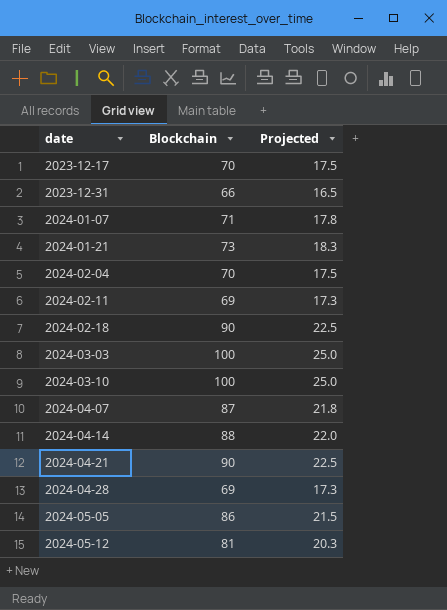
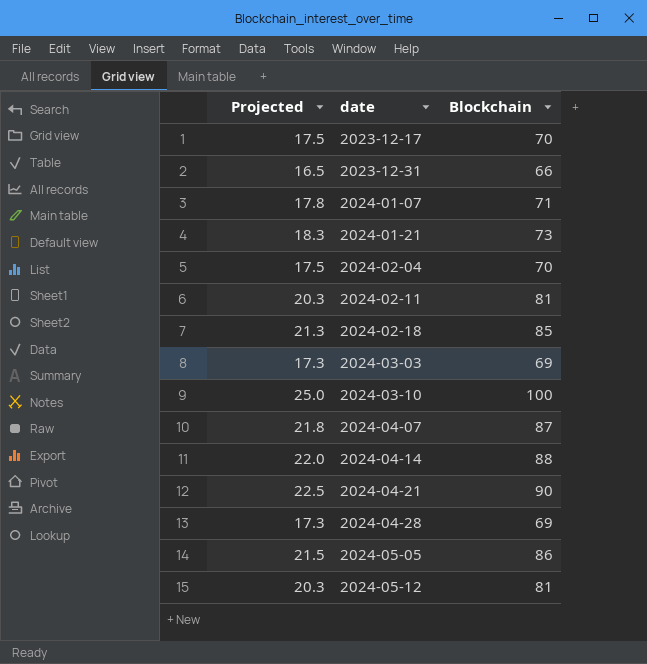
column Projected | position: 3 -> 1
2024-02-11 | Projected: 17.3 -> 20.3
2024-02-11 | Blockchain: 69 -> 81
2024-02-18 | Projected: 22.5 -> 21.3
2024-02-18 | Blockchain: 90 -> 85
2024-03-03 | Projected: 25.0 -> 17.3
2024-03-03 | Blockchain: 100 -> 69

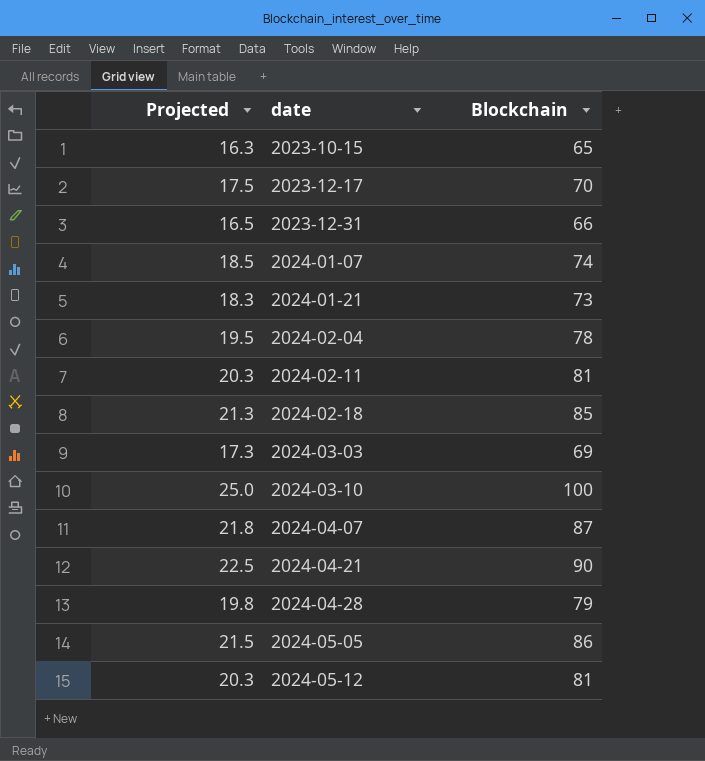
row 2024-04-14: 22.0 | 88 -> none
row 2023-10-15: none -> 16.3 | 65
2024-01-07 | Projected: 17.8 -> 18.5
2024-01-07 | Blockchain: 71 -> 74
2024-02-04 | Projected: 17.5 -> 19.5
2024-02-04 | Blockchain: 70 -> 78
2024-04-28 | Projected: 17.3 -> 19.8
2024-04-28 | Blockchain: 69 -> 79

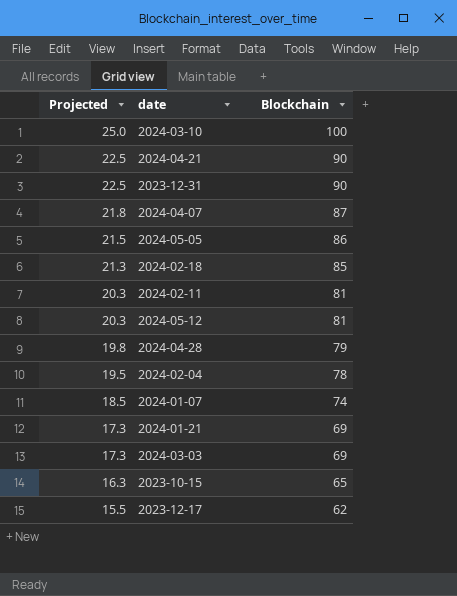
row order: date ascending -> Projected descending
2023-12-31 | Projected: 16.5 -> 22.5
2023-12-31 | Blockchain: 66 -> 90
2024-01-21 | Projected: 18.3 -> 17.3
2024-01-21 | Blockchain: 73 -> 69
2023-12-17 | Projected: 17.5 -> 15.5
2023-12-17 | Blockchain: 70 -> 62

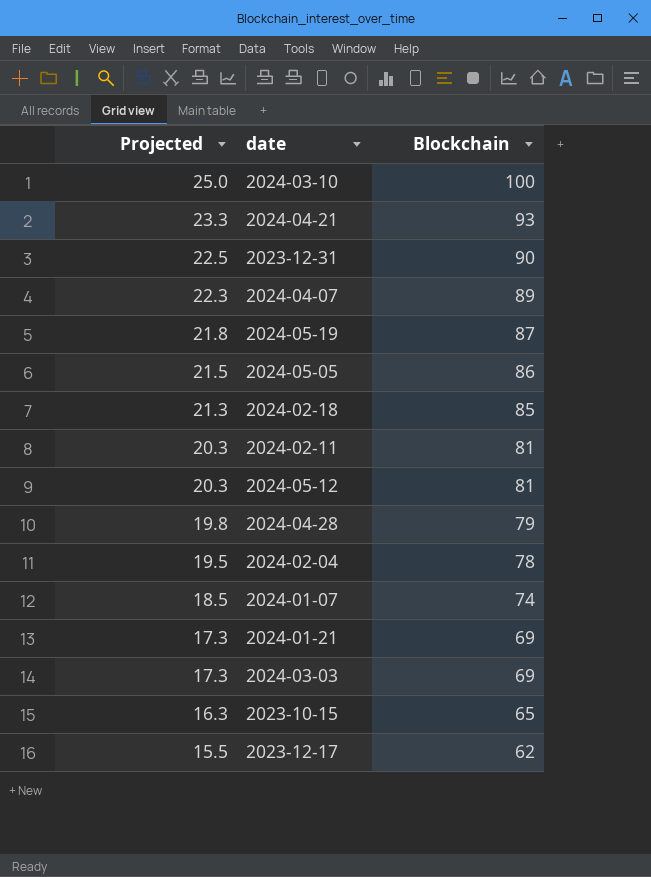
2024-04-21 | Projected: 22.5 -> 23.3
2024-04-21 | Blockchain: 90 -> 93
2024-04-07 | Projected: 21.8 -> 22.3
2024-04-07 | Blockchain: 87 -> 89
row 2024-05-19: none -> 21.8 | 87

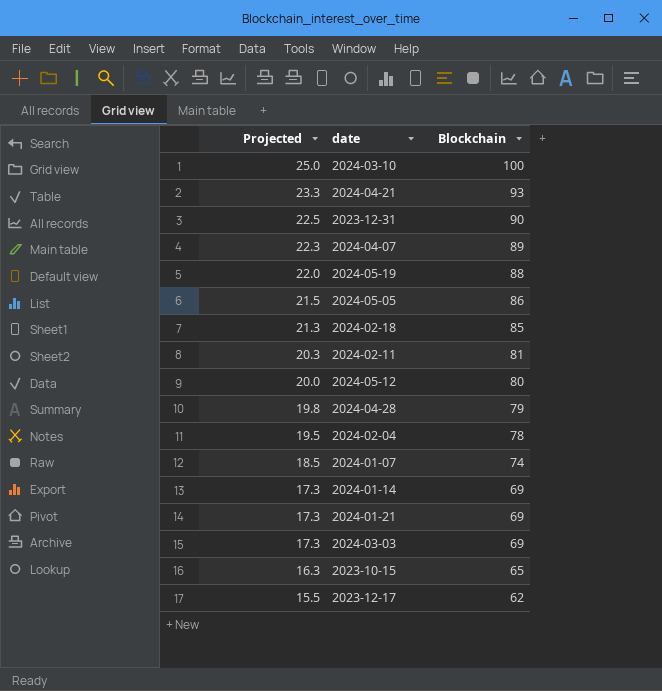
2024-05-19 | Projected: 21.8 -> 22.0
2024-05-19 | Blockchain: 87 -> 88
2024-05-12 | Projected: 20.3 -> 20.0
2024-05-12 | Blockchain: 81 -> 80
row 2024-01-14: none -> 17.3 | 69

